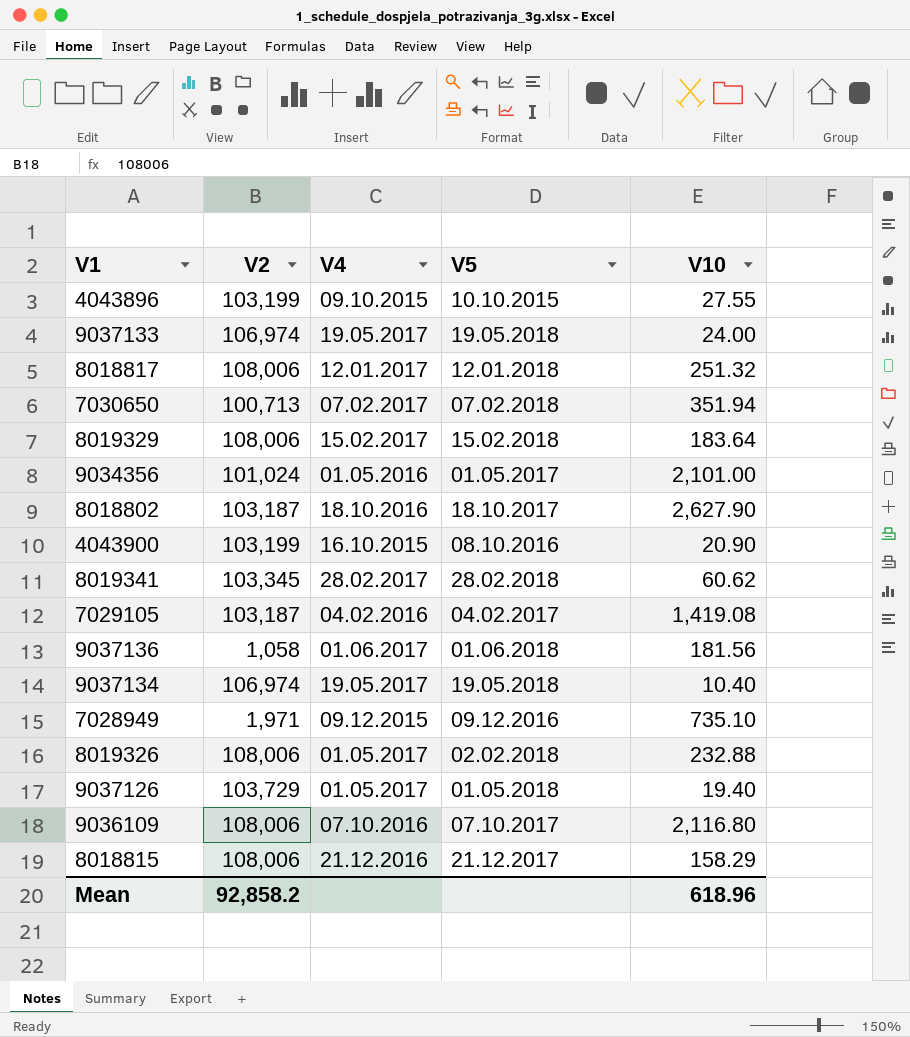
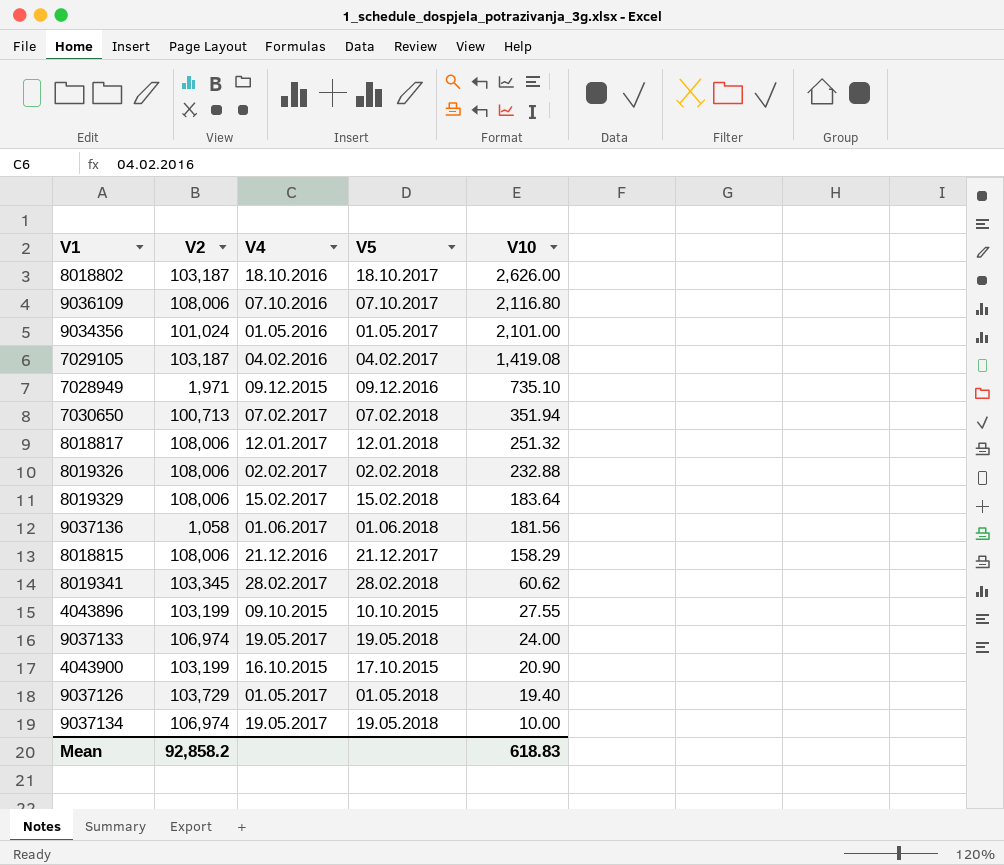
row order: none -> V10 descending
8018802 | V10: 2,627.90 -> 2,626.00
8019326 | V4: 01.05.2017 -> 02.02.2017
4043900 | V5: 08.10.2016 -> 17.10.2015
9037134 | V10: 10.40 -> 10.00
Mean | V10: 618.96 -> 618.83

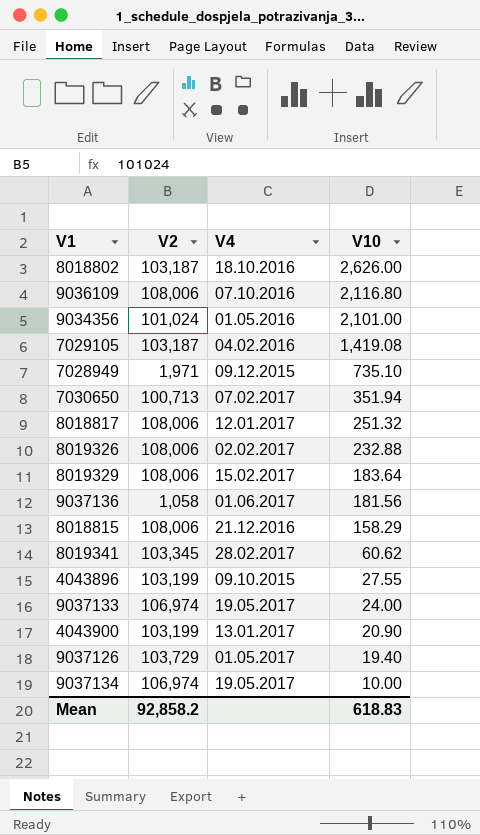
column V5 | position: 4 -> none
4043900 | V4: 16.10.2015 -> 13.01.2017

